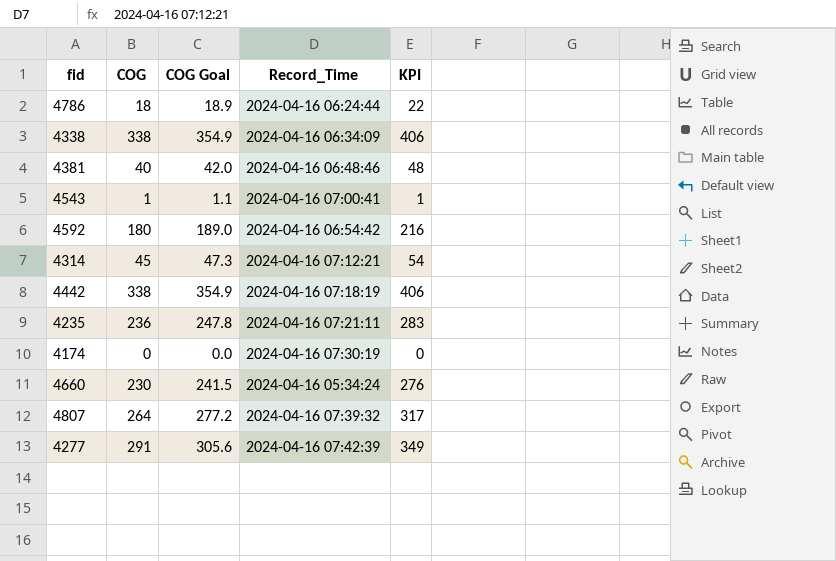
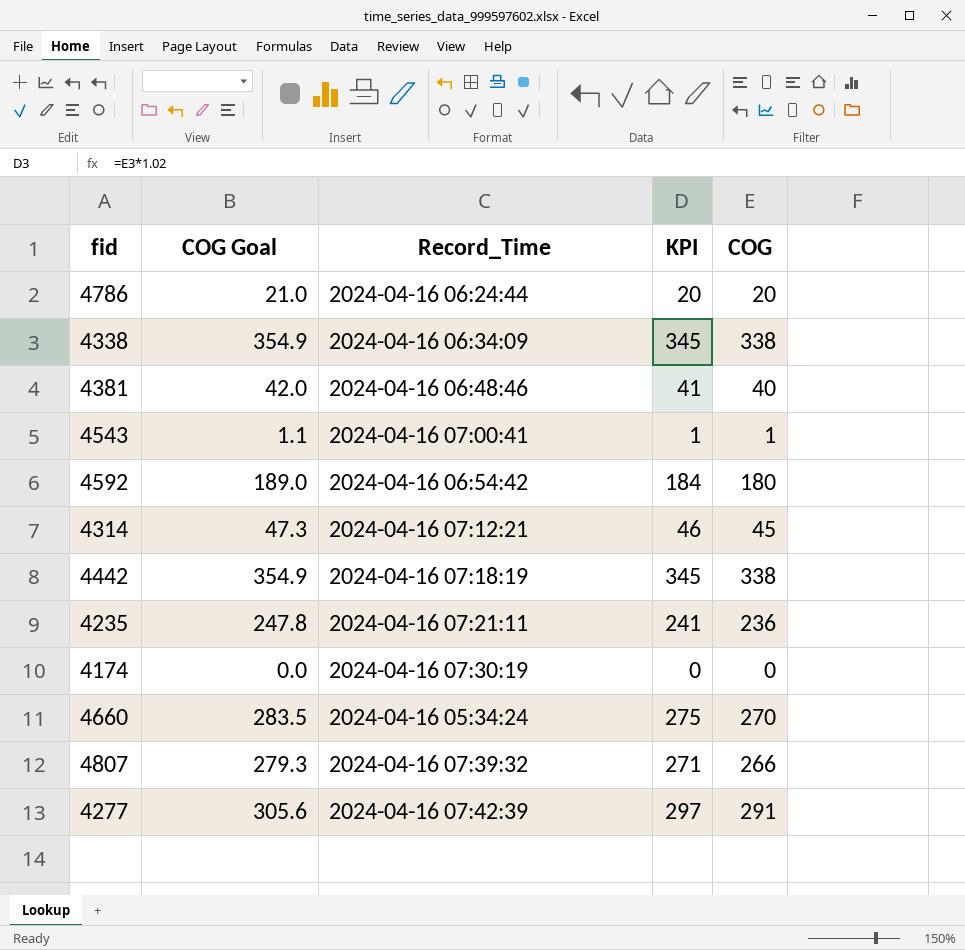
column KPI | formula: [COG] * 1.2 -> [COG] * 1.02
column COG | position: 2 -> 5
4786 | COG Goal: 18.9 -> 21.0
4786 | COG: 18 -> 20
4660 | COG Goal: 241.5 -> 283.5
4660 | COG: 230 -> 270
4807 | COG Goal: 277.2 -> 279.3
4807 | COG: 264 -> 266

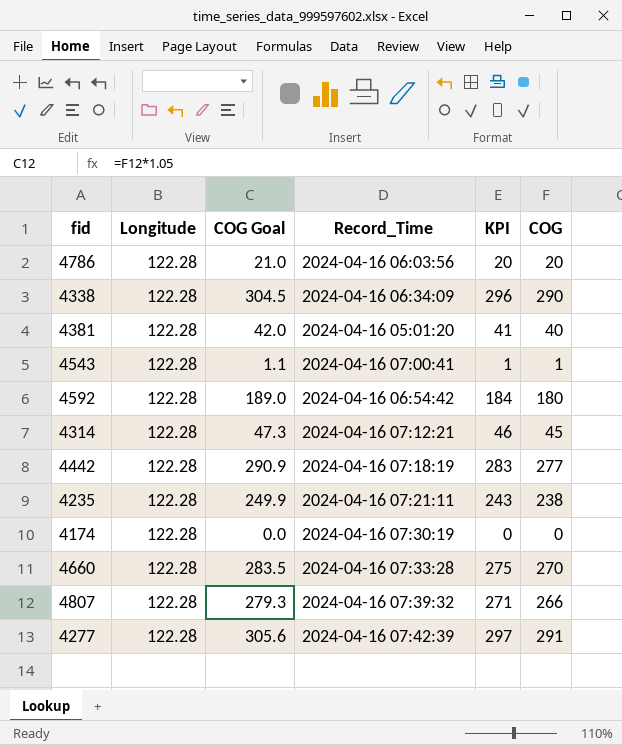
column Longitude | position: none -> 2
4786 | Record_Time: 2024-04-16 06:24:44 -> 2024-04-16 06:03:56
4338 | COG Goal: 354.9 -> 304.5
4338 | KPI: 345 -> 296
4338 | COG: 338 -> 290
4381 | Record_Time: 2024-04-16 06:48:46 -> 2024-04-16 05:01:20
4442 | COG Goal: 354.9 -> 290.9
4442 | KPI: 345 -> 283
4442 | COG: 338 -> 277
4235 | COG Goal: 247.8 -> 249.9
4235 | KPI: 241 -> 243
4235 | COG: 236 -> 238
4660 | Record_Time: 2024-04-16 05:34:24 -> 2024-04-16 07:33:28

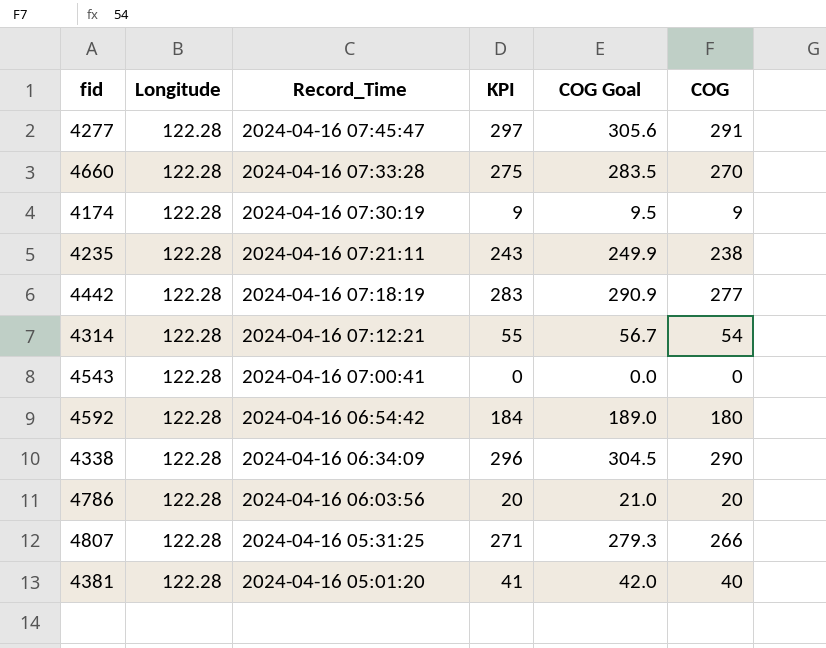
row order: none -> Record_Time descending
column COG Goal | position: 3 -> 5
4277 | Record_Time: 2024-04-16 07:42:39 -> 2024-04-16 07:45:47
4174 | KPI: 0 -> 9
4174 | COG Goal: 0.0 -> 9.5
4174 | COG: 0 -> 9
4314 | KPI: 46 -> 55
4314 | COG Goal: 47.3 -> 56.7
4314 | COG: 45 -> 54
4543 | KPI: 1 -> 0
4543 | COG Goal: 1.1 -> 0.0
4543 | COG: 1 -> 0
4807 | Record_Time: 2024-04-16 07:39:32 -> 2024-04-16 05:31:25

